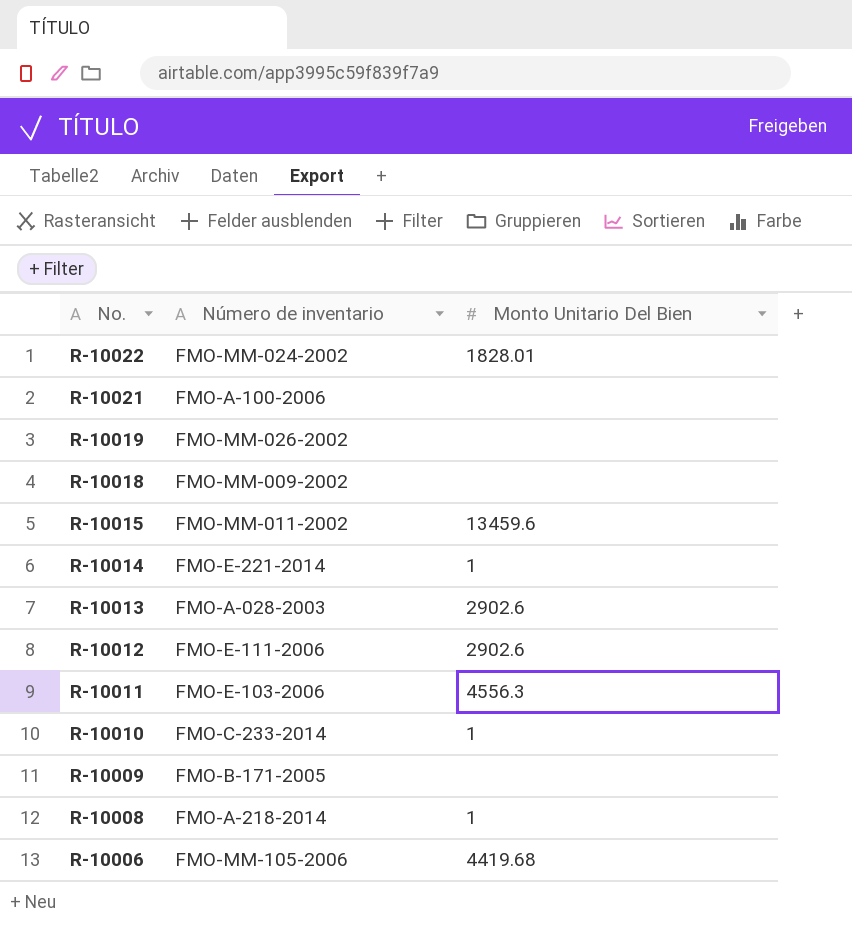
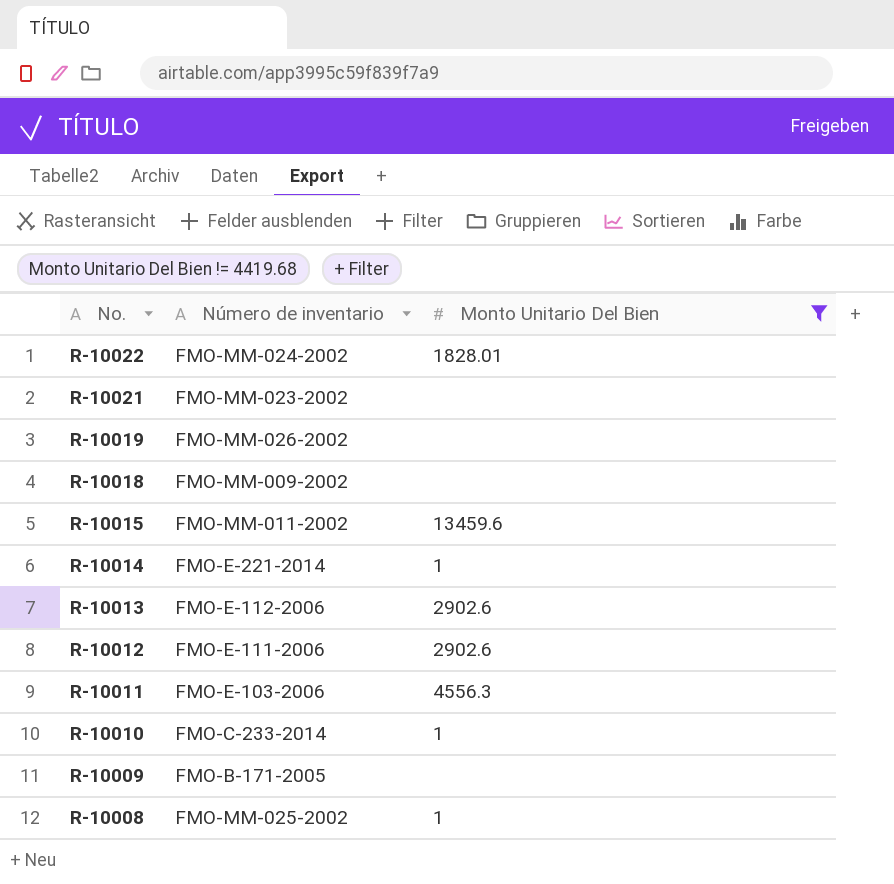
filter: none -> Monto Unitario Del Bien != 4419.68
R-10021 | Número de inventario: FMO-A-100-2006 -> FMO-MM-023-2002
R-10013 | Número de inventario: FMO-A-028-2003 -> FMO-E-112-2006
R-10008 | Número de inventario: FMO-A-218-2014 -> FMO-MM-025-2002

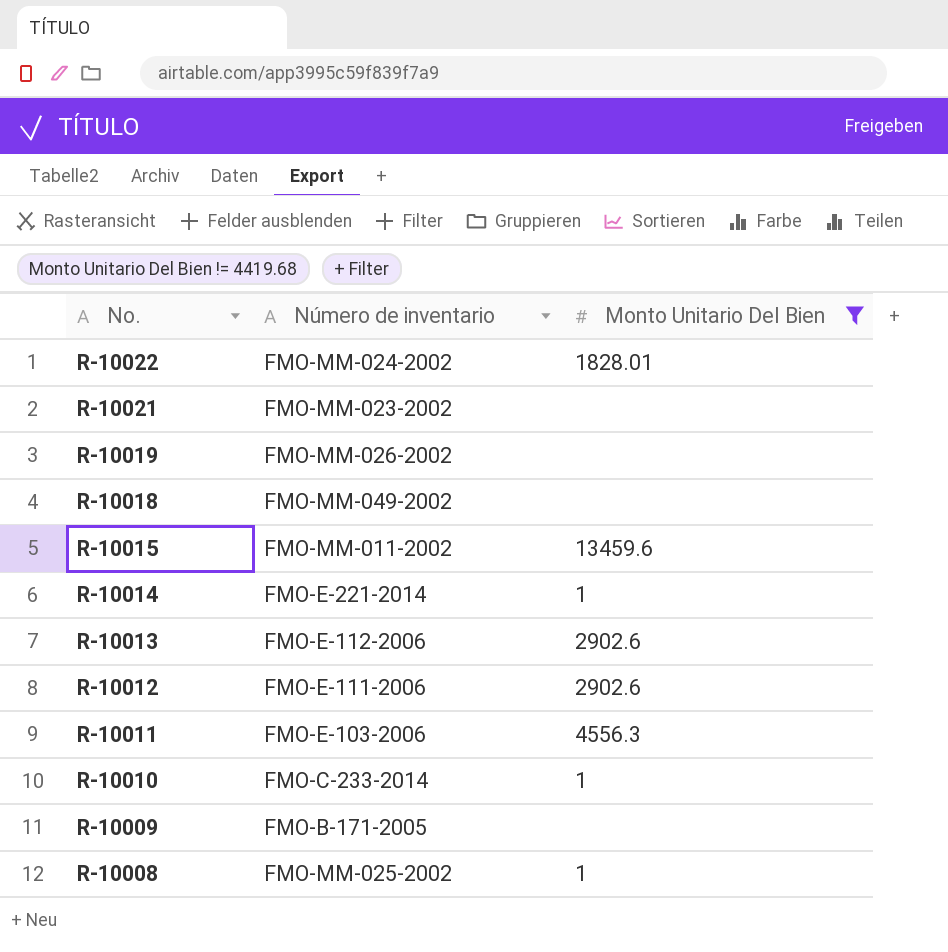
R-10018 | Número de inventario: FMO-MM-009-2002 -> FMO-MM-049-2002

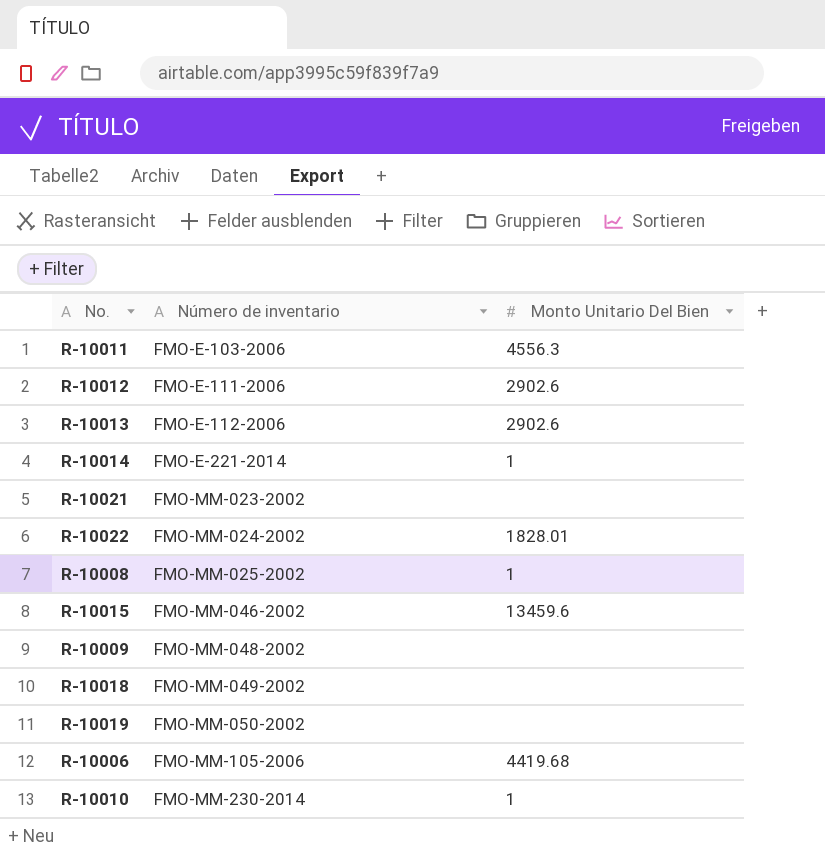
filter: Monto Unitario Del Bien != 4419.68 -> none
row order: No. descending -> Número de inventario ascending
R-10015 | Número de inventario: FMO-MM-011-2002 -> FMO-MM-046-2002
R-10009 | Número de inventario: FMO-B-171-2005 -> FMO-MM-048-2002
R-10019 | Número de inventario: FMO-MM-026-2002 -> FMO-MM-050-2002
R-10010 | Número de inventario: FMO-C-233-2014 -> FMO-MM-230-2014

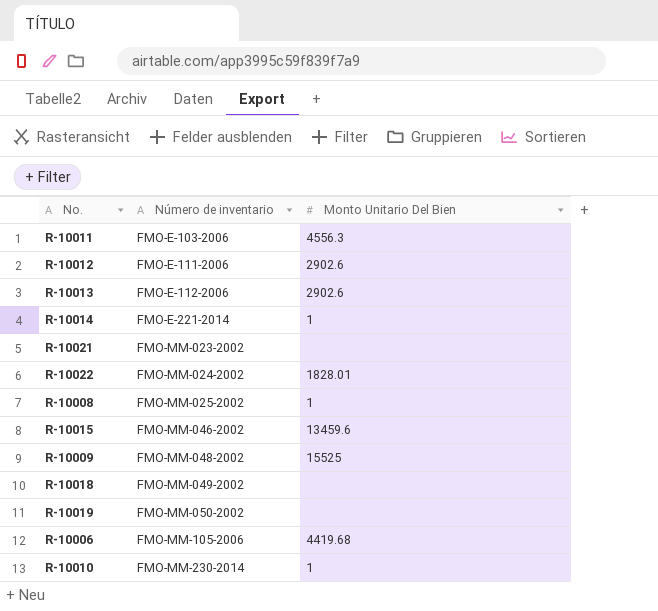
R-10009 | Monto Unitario Del Bien: none -> 15525

